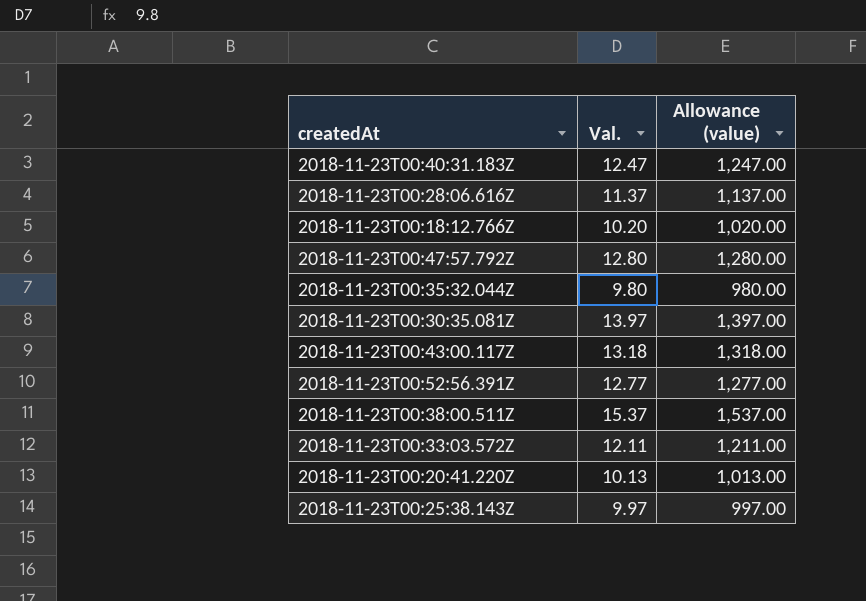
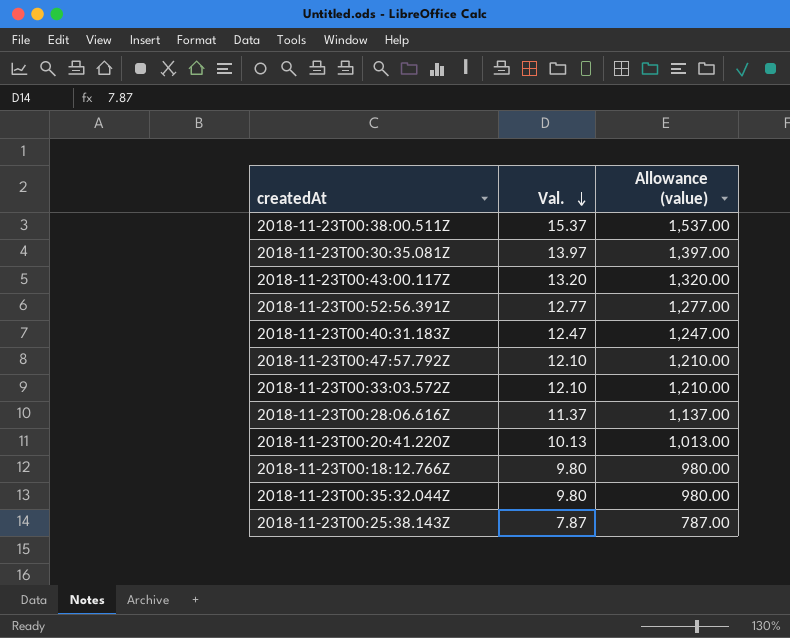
row order: none -> Val. descending
2018-11-23T00:43:00.117Z | Val.: 13.18 -> 13.20
2018-11-23T00:43:00.117Z | Allowance (value): 1,318.00 -> 1,320.00
2018-11-23T00:47:57.792Z | Val.: 12.80 -> 12.10
2018-11-23T00:47:57.792Z | Allowance (value): 1,280.00 -> 1,210.00
2018-11-23T00:33:03.572Z | Val.: 12.11 -> 12.10
2018-11-23T00:33:03.572Z | Allowance (value): 1,211.00 -> 1,210.00
2018-11-23T00:18:12.766Z | Val.: 10.20 -> 9.80
2018-11-23T00:18:12.766Z | Allowance (value): 1,020.00 -> 980.00
2018-11-23T00:25:38.143Z | Val.: 9.97 -> 7.87
2018-11-23T00:25:38.143Z | Allowance (value): 997.00 -> 787.00

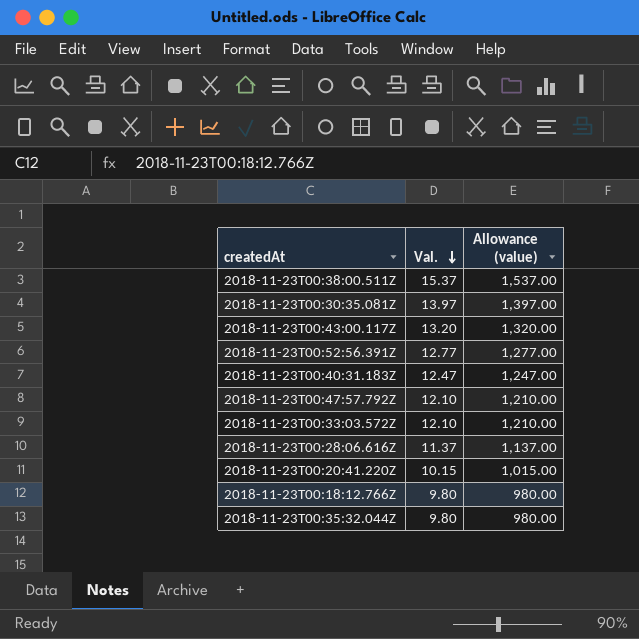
row 2018-11-23T00:25:38.143Z: 7.87 | 787.00 -> none
2018-11-23T00:20:41.220Z | Val.: 10.13 -> 10.15
2018-11-23T00:20:41.220Z | Allowance (value): 1,013.00 -> 1,015.00

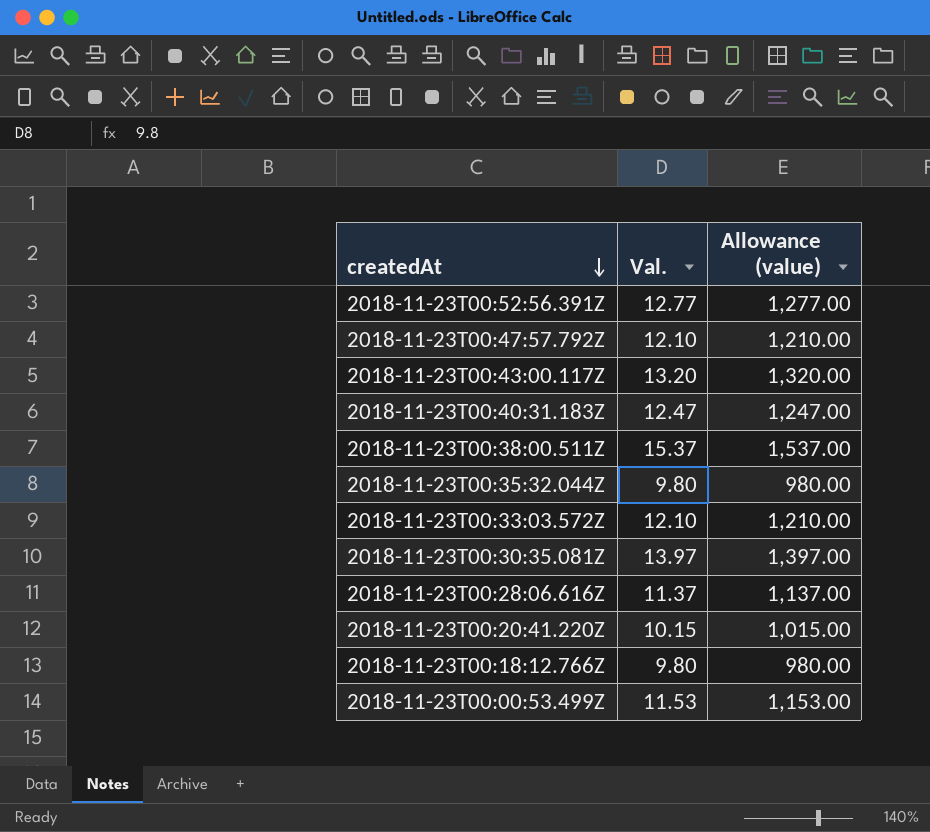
row order: Val. descending -> createdAt descending
row 2018-11-23T00:00:53.499Z: none -> 11.53 | 1,153.00

